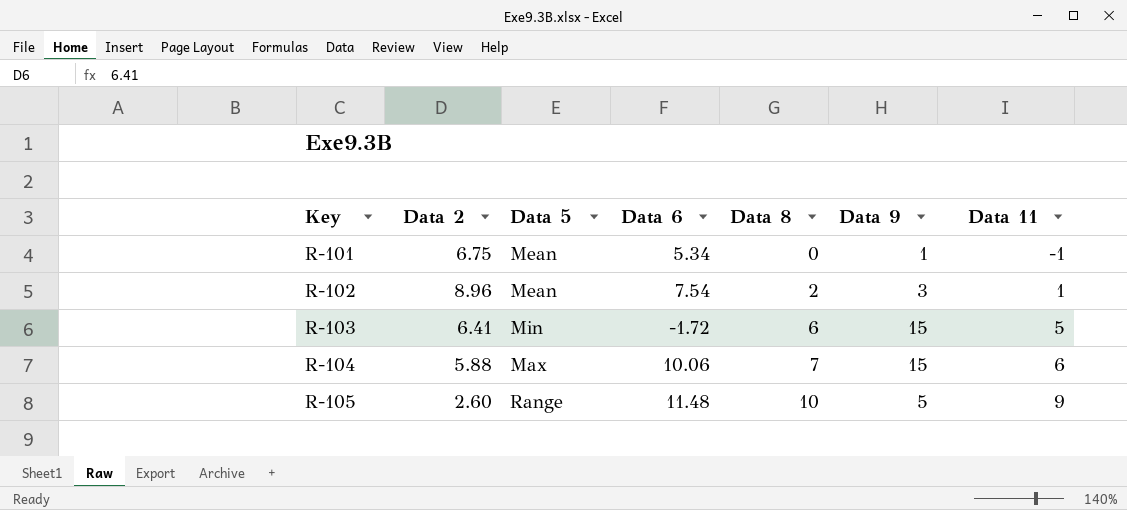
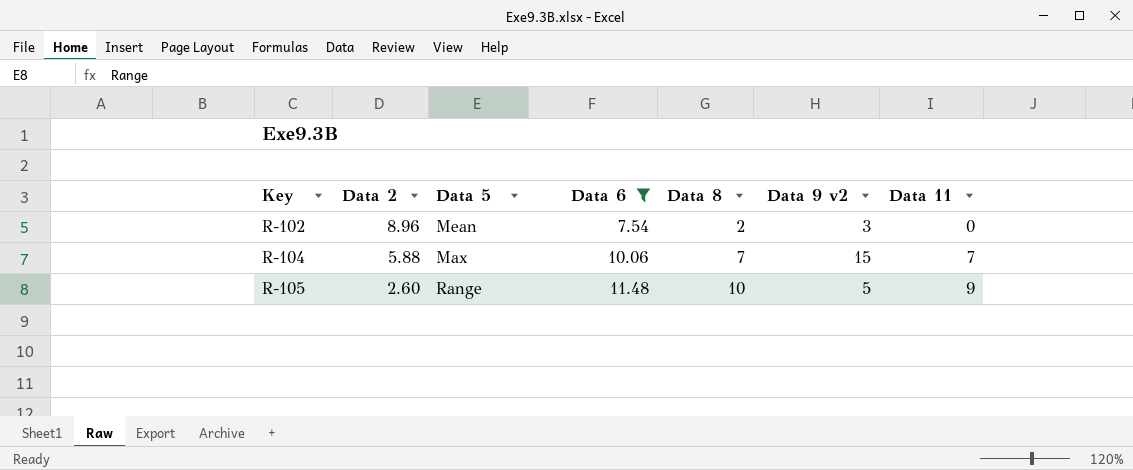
filter: none -> Data 6 >= 7.54
column name: Data 9 -> Data 9 v2
R-102 | Data 11: 1 -> 0
R-104 | Data 11: 6 -> 7

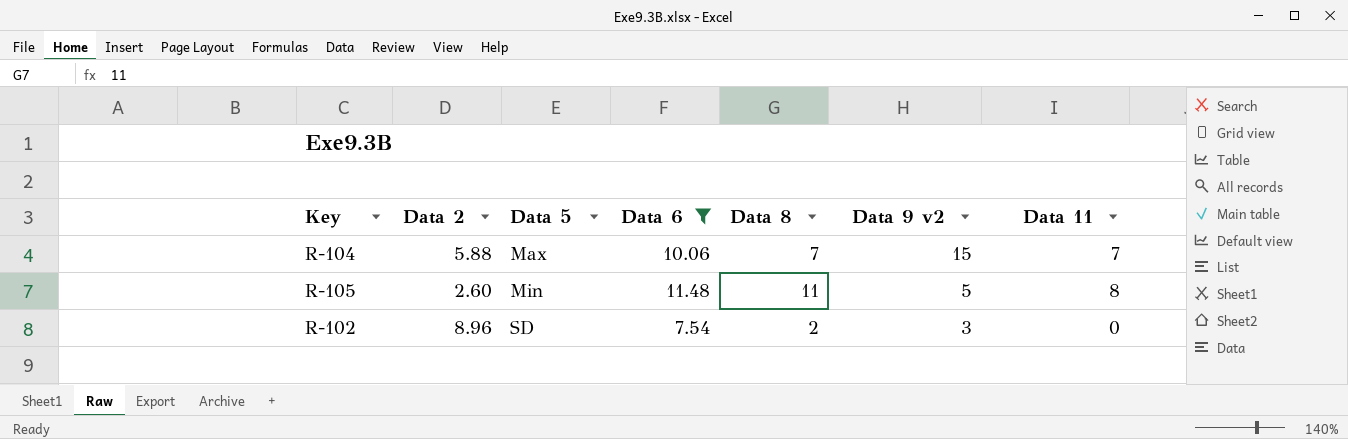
row order: Key ascending -> Data 5 ascending
R-105 | Data 5: Range -> Min
R-105 | Data 8: 10 -> 11
R-105 | Data 11: 9 -> 8
R-102 | Data 5: Mean -> SD

